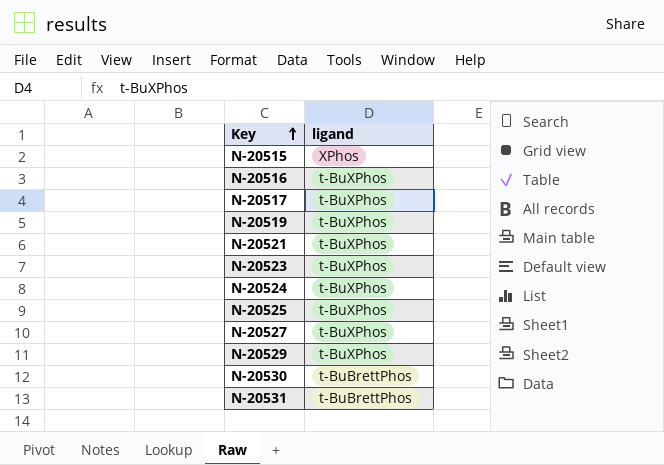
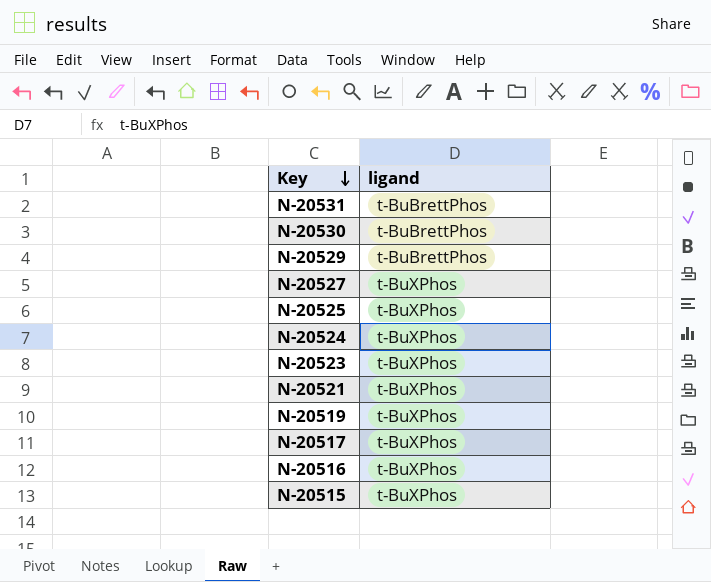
row order: Key ascending -> Key descending
N-20529 | ligand: t-BuXPhos -> t-BuBrettPhos
N-20515 | ligand: XPhos -> t-BuXPhos

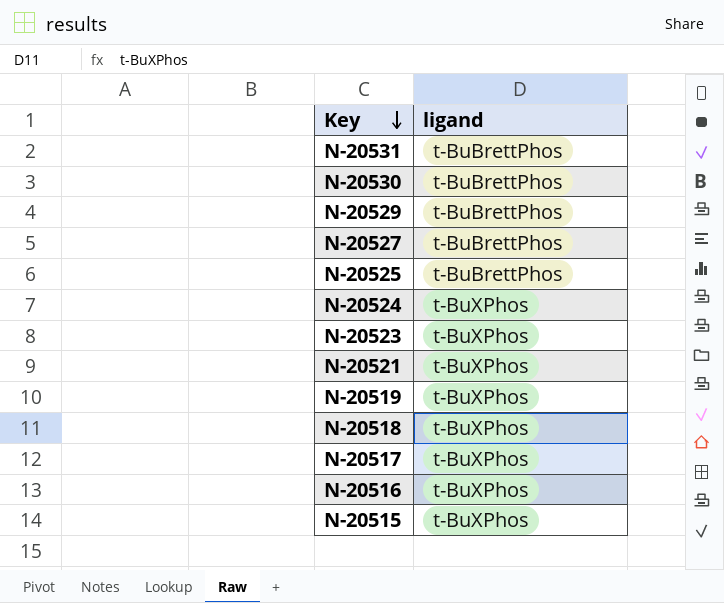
N-20527 | ligand: t-BuXPhos -> t-BuBrettPhos
N-20525 | ligand: t-BuXPhos -> t-BuBrettPhos
row N-20518: none -> t-BuXPhos

